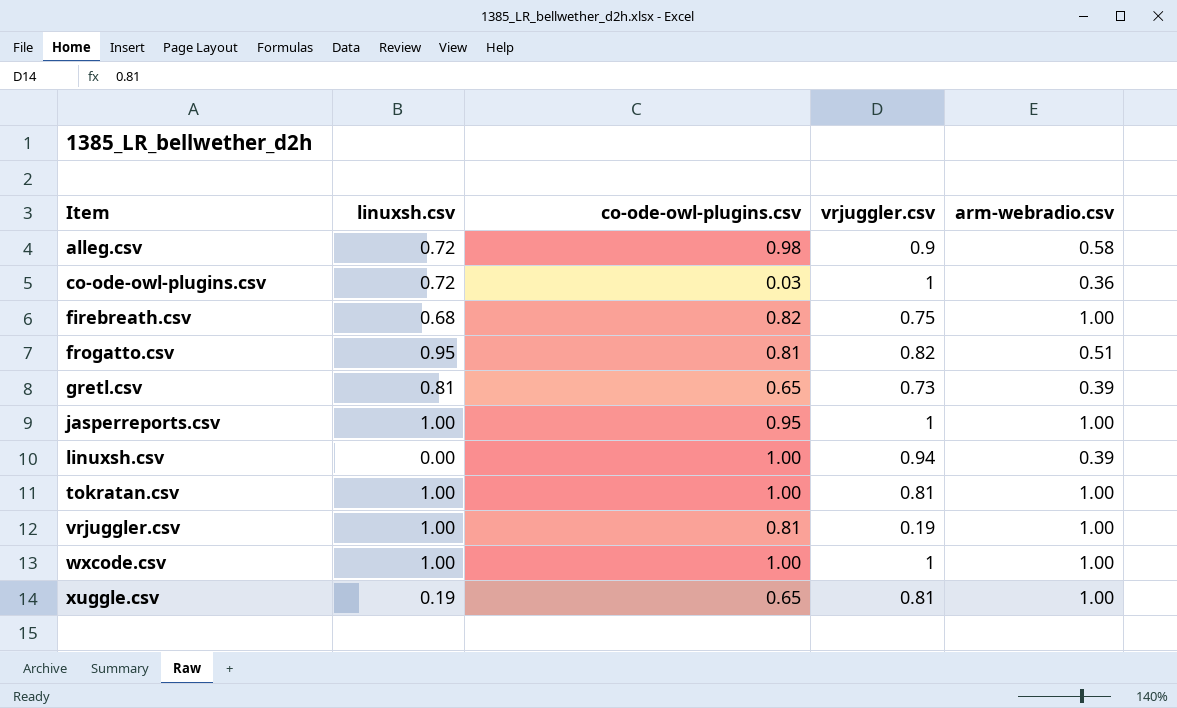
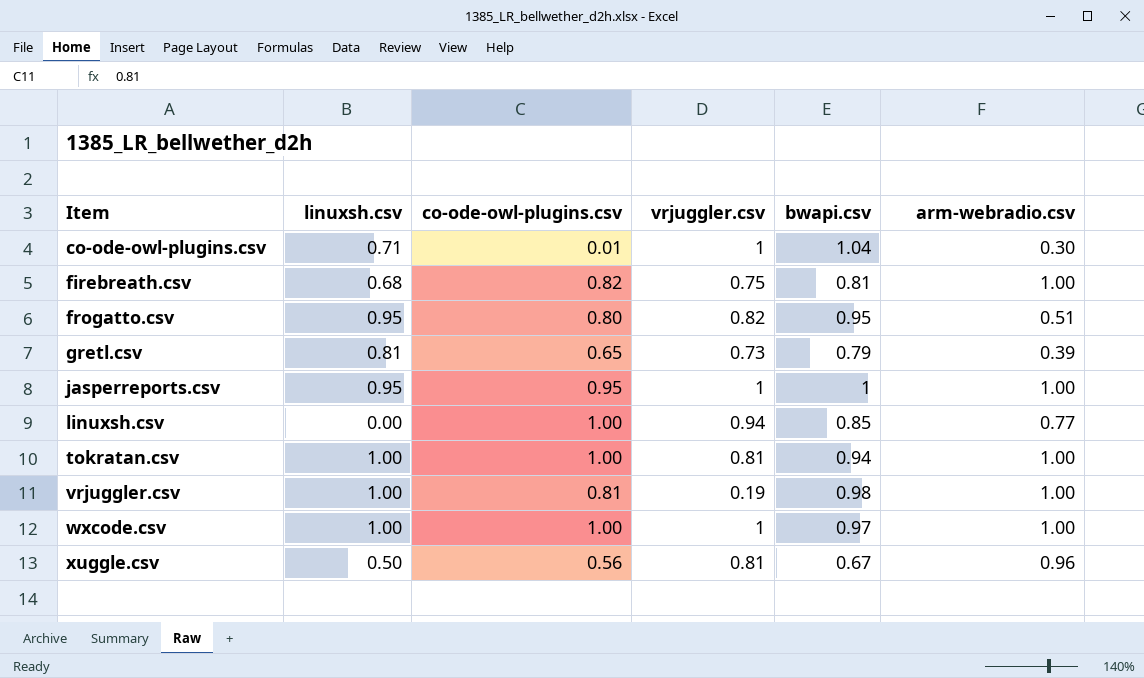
column bwapi.csv | position: none -> 5
row alleg.csv: 0.72 | 0.98 | 0.9 | 0.58 -> none
co-ode-owl-plugins.csv | linuxsh.csv: 0.72 -> 0.71
co-ode-owl-plugins.csv | co-ode-owl-plugins.csv: 0.03 -> 0.01
co-ode-owl-plugins.csv | arm-webradio.csv: 0.36 -> 0.30
frogatto.csv | co-ode-owl-plugins.csv: 0.81 -> 0.80
jasperreports.csv | linuxsh.csv: 1.00 -> 0.95
linuxsh.csv | arm-webradio.csv: 0.39 -> 0.77
xuggle.csv | linuxsh.csv: 0.19 -> 0.50
xuggle.csv | co-ode-owl-plugins.csv: 0.65 -> 0.56
xuggle.csv | arm-webradio.csv: 1.00 -> 0.96

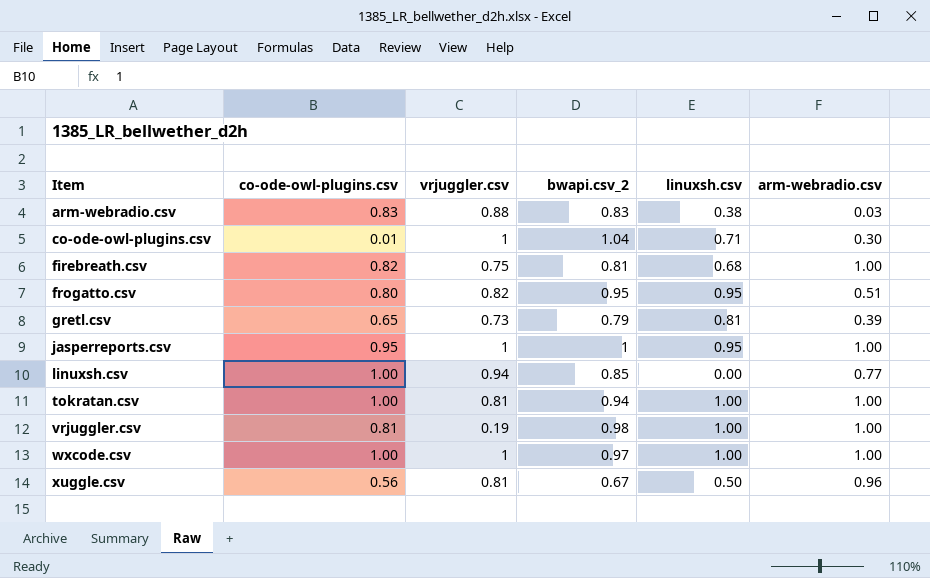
column name: bwapi.csv -> bwapi.csv_2
column linuxsh.csv | position: 2 -> 5
row arm-webradio.csv: none -> 0.83 | 0.88 | 0.83 | 0.38 | 0.03

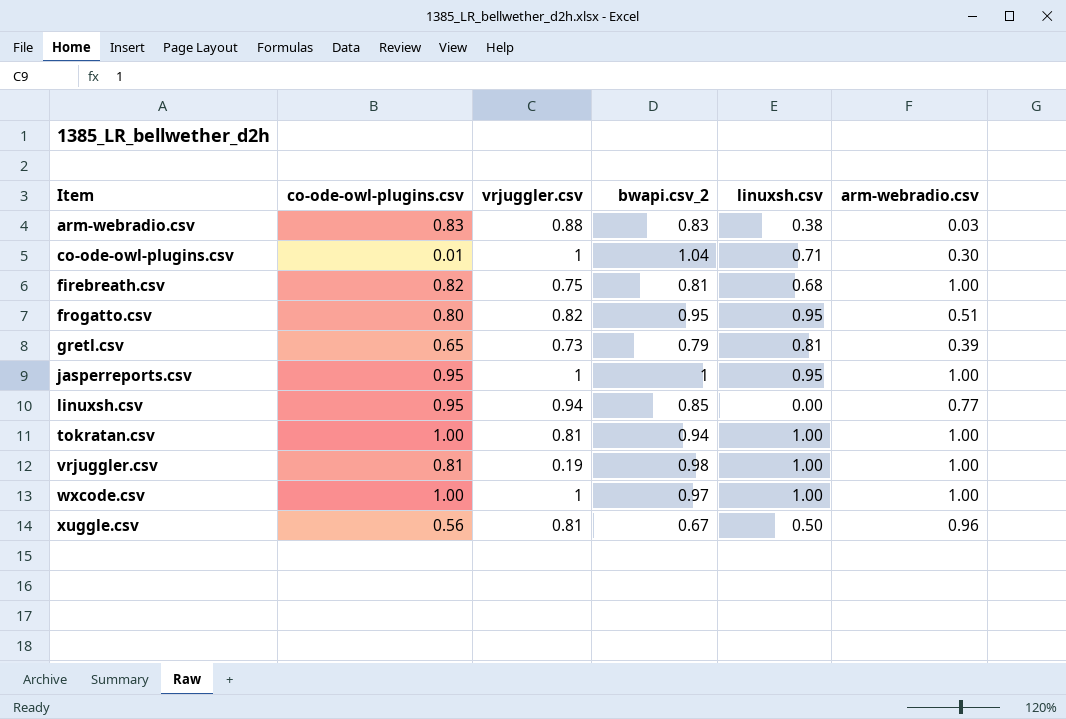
linuxsh.csv | co-ode-owl-plugins.csv: 1.00 -> 0.95

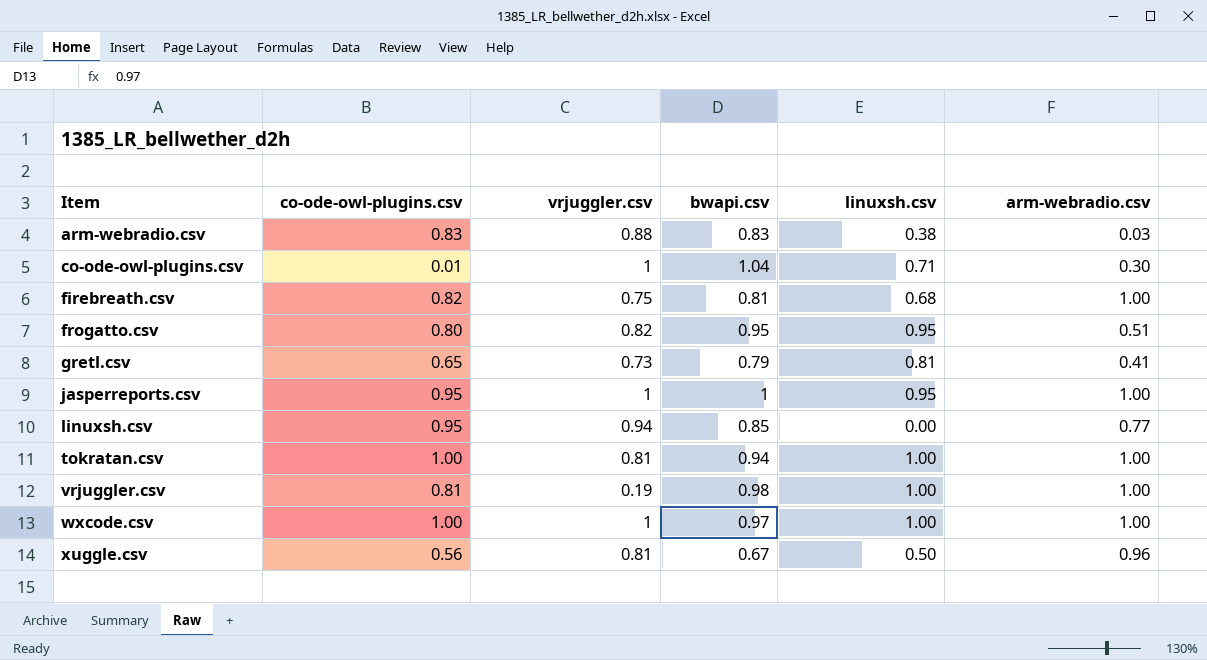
column name: bwapi.csv_2 -> bwapi.csv
gretl.csv | arm-webradio.csv: 0.39 -> 0.41

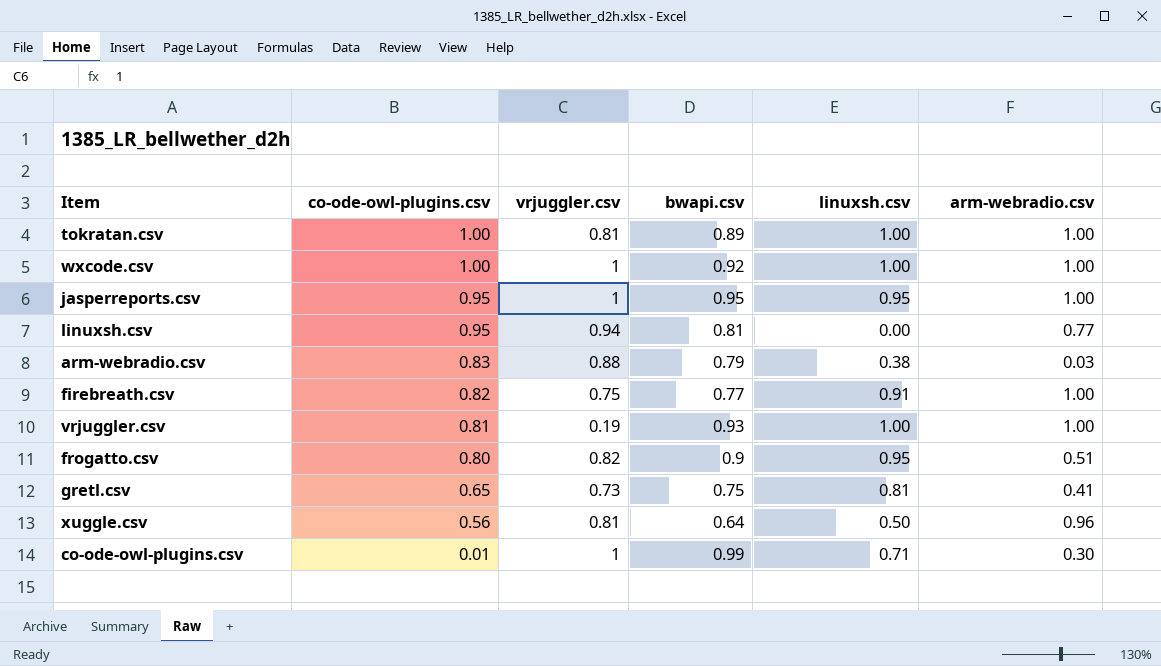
row order: Item ascending -> co-ode-owl-plugins.csv descending
tokratan.csv | bwapi.csv: 0.94 -> 0.89
wxcode.csv | bwapi.csv: 0.97 -> 0.92
jasperreports.csv | bwapi.csv: 1 -> 0.95
linuxsh.csv | bwapi.csv: 0.85 -> 0.81
arm-webradio.csv | bwapi.csv: 0.83 -> 0.79
firebreath.csv | bwapi.csv: 0.81 -> 0.77
firebreath.csv | linuxsh.csv: 0.68 -> 0.91
vrjuggler.csv | bwapi.csv: 0.98 -> 0.93
frogatto.csv | bwapi.csv: 0.95 -> 0.9
gretl.csv | bwapi.csv: 0.79 -> 0.75
xuggle.csv | bwapi.csv: 0.67 -> 0.64
co-ode-owl-plugins.csv | bwapi.csv: 1.04 -> 0.99

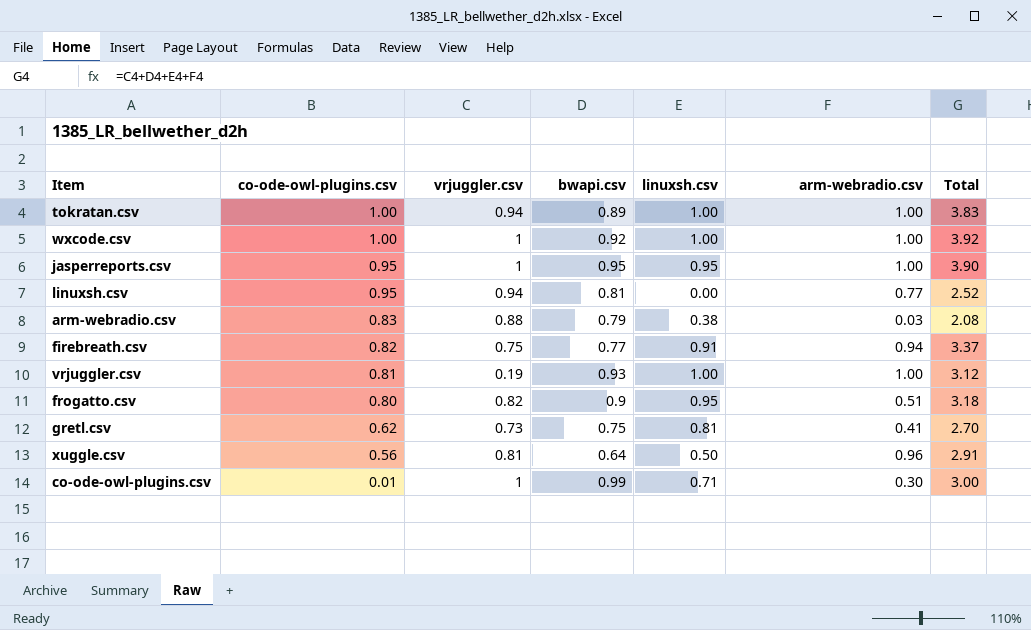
column Total | formula: none -> [vrjuggler.csv] + [bwapi.csv] + [linuxsh.csv] + [arm-webradio.csv]
tokratan.csv | vrjuggler.csv: 0.81 -> 0.94
firebreath.csv | arm-webradio.csv: 1.00 -> 0.94
gretl.csv | co-ode-owl-plugins.csv: 0.65 -> 0.62

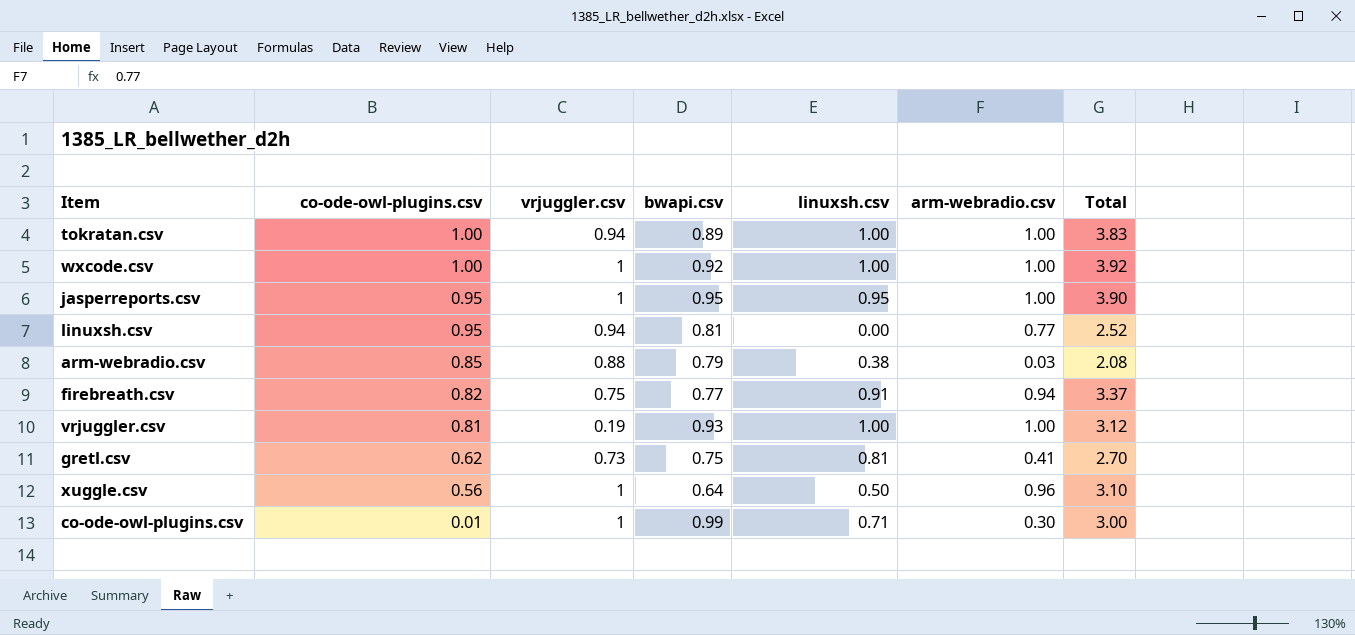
row frogatto.csv: 0.80 | 0.82 | 0.9 | 0.95 | 0.51 | 3.18 -> none
arm-webradio.csv | co-ode-owl-plugins.csv: 0.83 -> 0.85
xuggle.csv | vrjuggler.csv: 0.81 -> 1
xuggle.csv | Total: 2.91 -> 3.10

